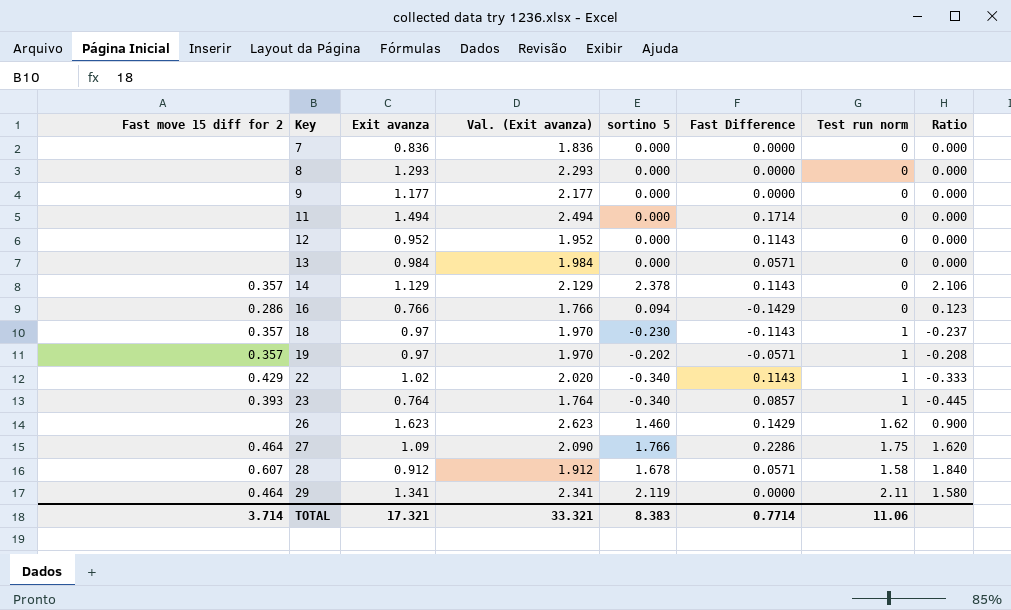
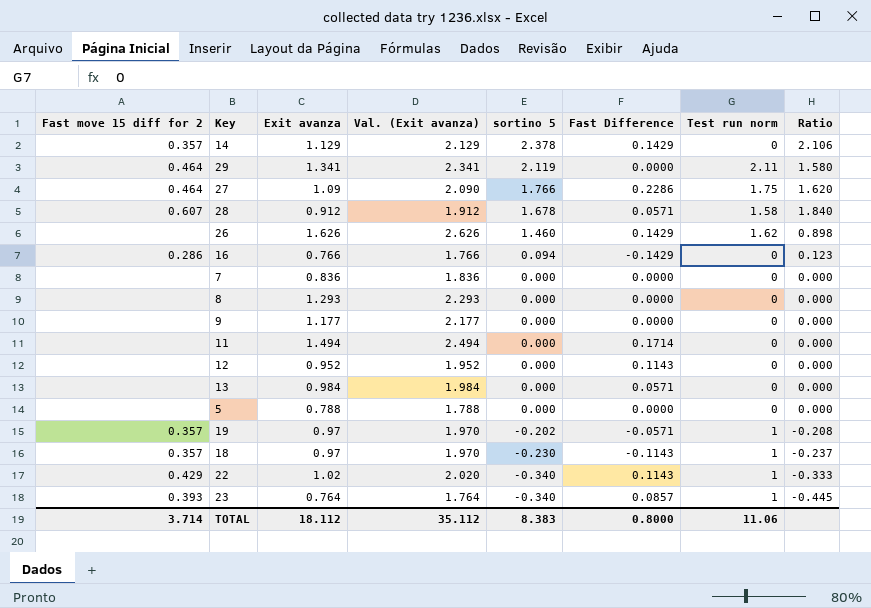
row order: Key ascending -> sortino 5 descending
14 | Fast Difference: 0.1143 -> 0.1429
26 | Exit avanza: 1.623 -> 1.626
26 | Val. (Exit avanza): 2.623 -> 2.626
26 | Ratio: 0.900 -> 0.898
row 5: none -> none | 0.788 | 1.788 | 0.000 | 0.0000 | 0 | 0.000
TOTAL | Exit avanza: 17.321 -> 18.112
TOTAL | Val. (Exit avanza): 33.321 -> 35.112
TOTAL | Fast Difference: 0.7714 -> 0.8000

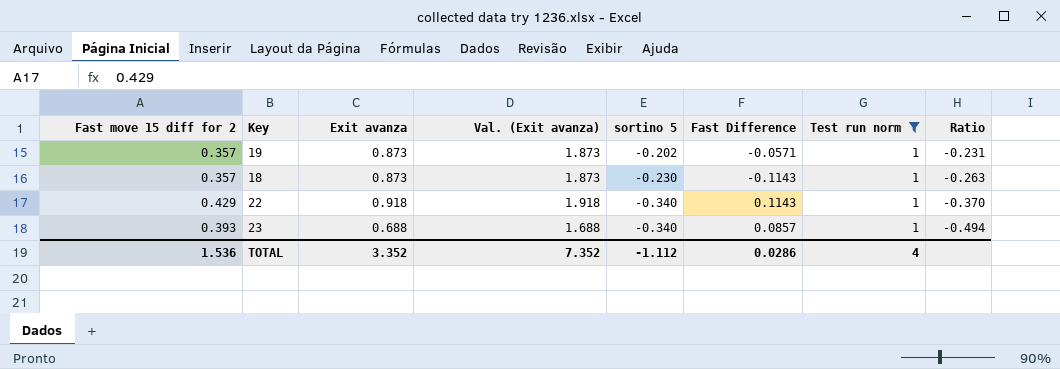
filter: none -> Test run norm = 1
19 | Exit avanza: 0.97 -> 0.873
19 | Val. (Exit avanza): 1.970 -> 1.873
19 | Ratio: -0.208 -> -0.231
18 | Exit avanza: 0.97 -> 0.873
18 | Val. (Exit avanza): 1.970 -> 1.873
18 | Ratio: -0.237 -> -0.263
22 | Exit avanza: 1.02 -> 0.918
22 | Val. (Exit avanza): 2.020 -> 1.918
22 | Ratio: -0.333 -> -0.370
23 | Exit avanza: 0.764 -> 0.688
23 | Val. (Exit avanza): 1.764 -> 1.688
23 | Ratio: -0.445 -> -0.494
TOTAL | Fast move 15 diff for 2: 3.714 -> 1.536
TOTAL | Exit avanza: 18.112 -> 3.352
TOTAL | Val. (Exit avanza): 35.112 -> 7.352
TOTAL | sortino 5: 8.383 -> -1.112
TOTAL | Fast Difference: 0.8000 -> 0.0286
TOTAL | Test run norm: 11.06 -> 4

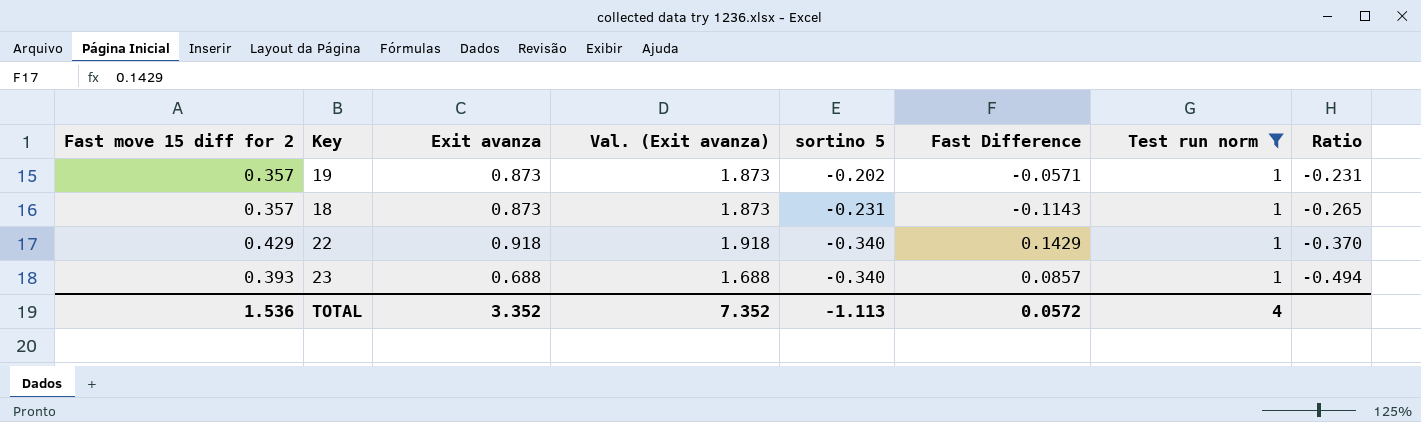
18 | sortino 5: -0.230 -> -0.231
18 | Ratio: -0.263 -> -0.265
22 | Fast Difference: 0.1143 -> 0.1429
TOTAL | sortino 5: -1.112 -> -1.113
TOTAL | Fast Difference: 0.0286 -> 0.0572

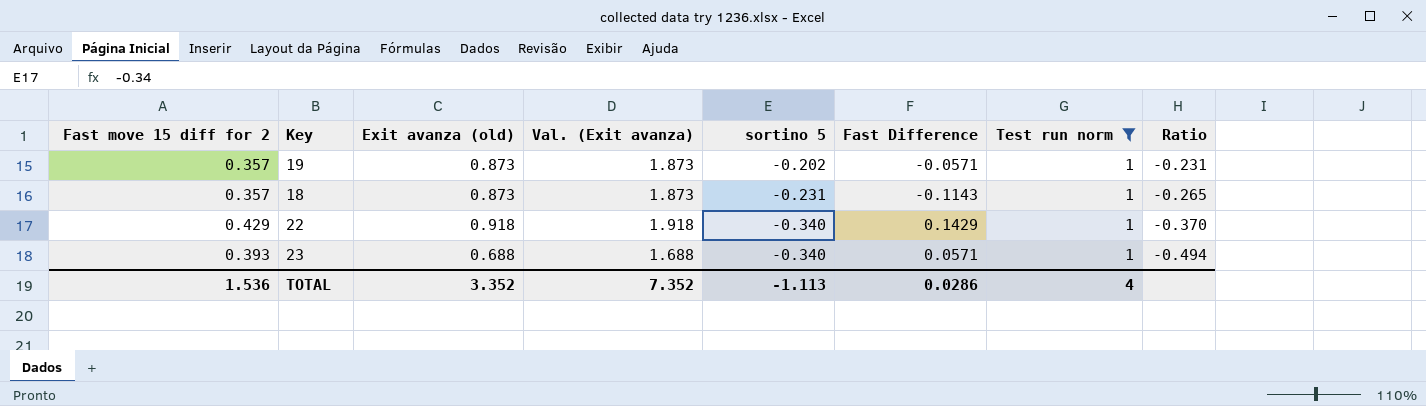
column name: Exit avanza -> Exit avanza (old)
23 | Fast Difference: 0.0857 -> 0.0571
TOTAL | Fast Difference: 0.0572 -> 0.0286

